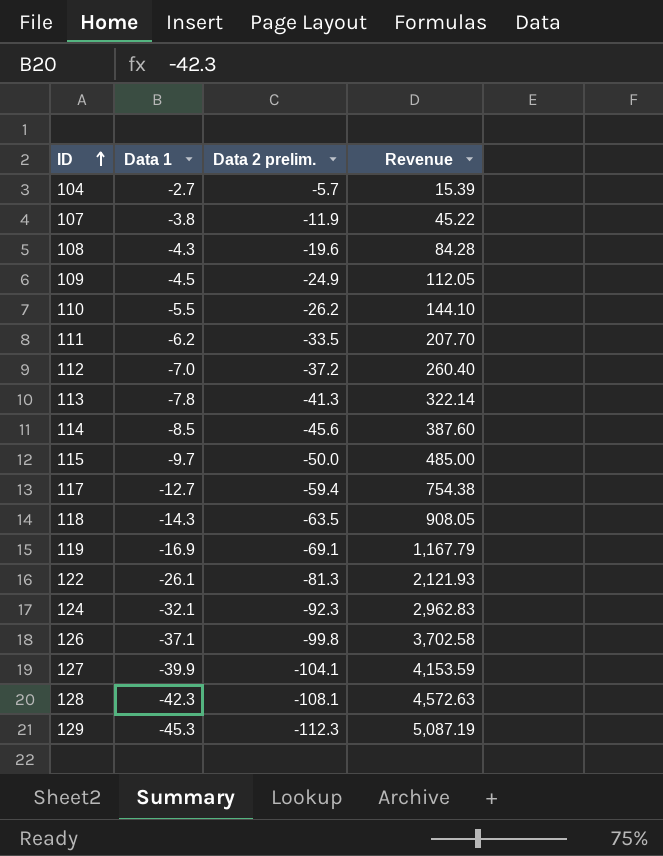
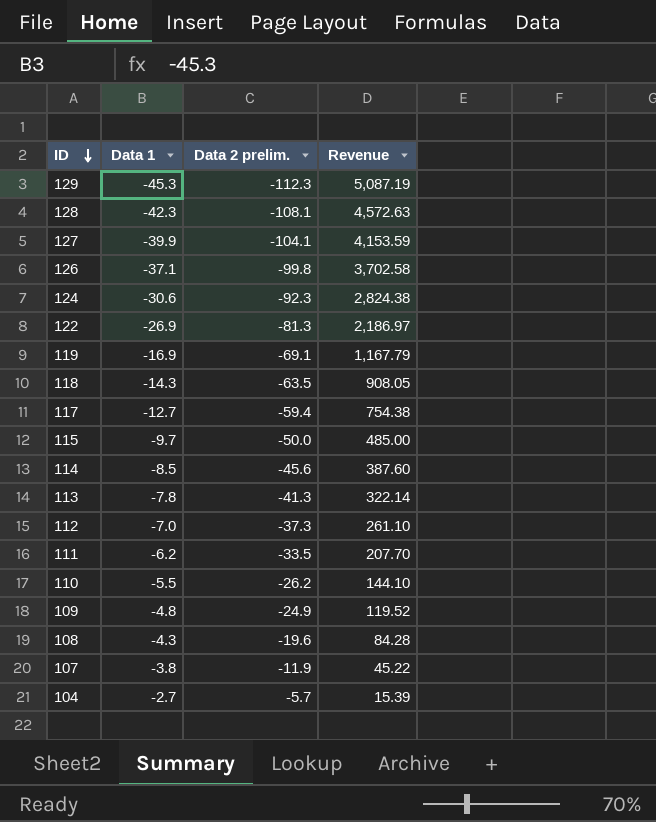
row order: ID ascending -> ID descending
124 | Data 1: -32.1 -> -30.6
124 | Revenue: 2,962.83 -> 2,824.38
122 | Data 1: -26.1 -> -26.9
122 | Revenue: 2,121.93 -> 2,186.97
112 | Data 2 prelim.: -37.2 -> -37.3
112 | Revenue: 260.40 -> 261.10
109 | Data 1: -4.5 -> -4.8
109 | Revenue: 112.05 -> 119.52

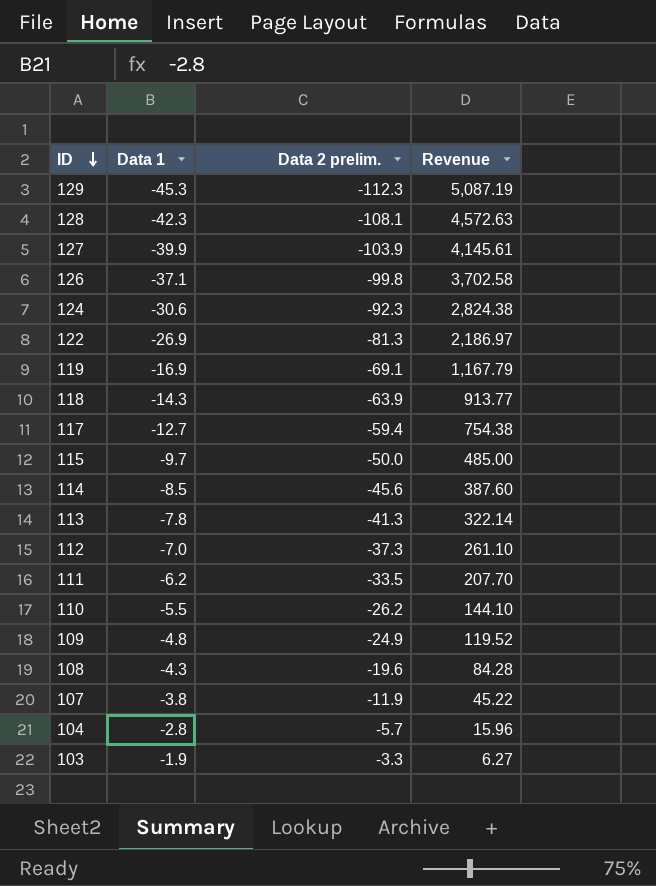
127 | Data 2 prelim.: -104.1 -> -103.9
127 | Revenue: 4,153.59 -> 4,145.61
118 | Data 2 prelim.: -63.5 -> -63.9
118 | Revenue: 908.05 -> 913.77
104 | Data 1: -2.7 -> -2.8
104 | Revenue: 15.39 -> 15.96
row 103: none -> -1.9 | -3.3 | 6.27

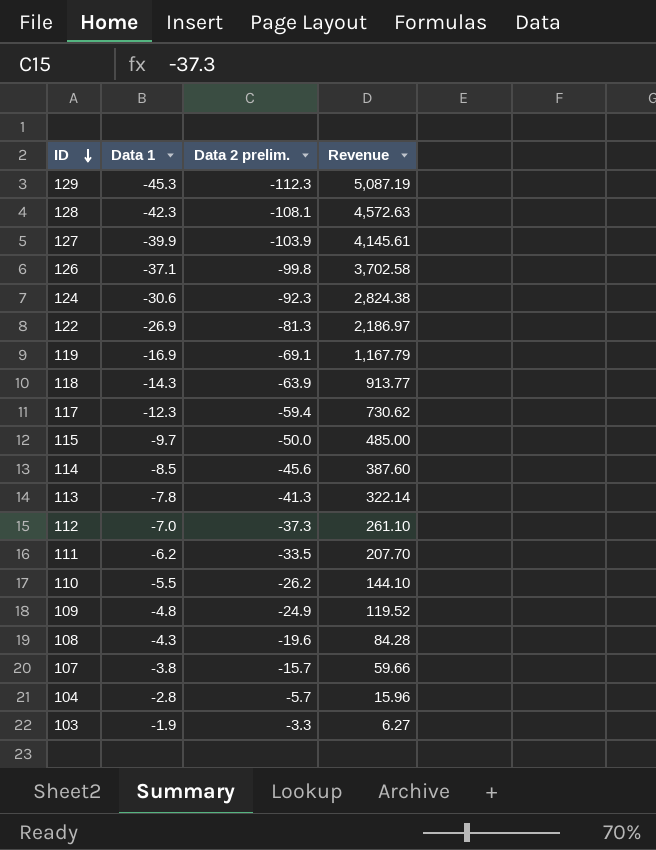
117 | Data 1: -12.7 -> -12.3
117 | Revenue: 754.38 -> 730.62
107 | Data 2 prelim.: -11.9 -> -15.7
107 | Revenue: 45.22 -> 59.66

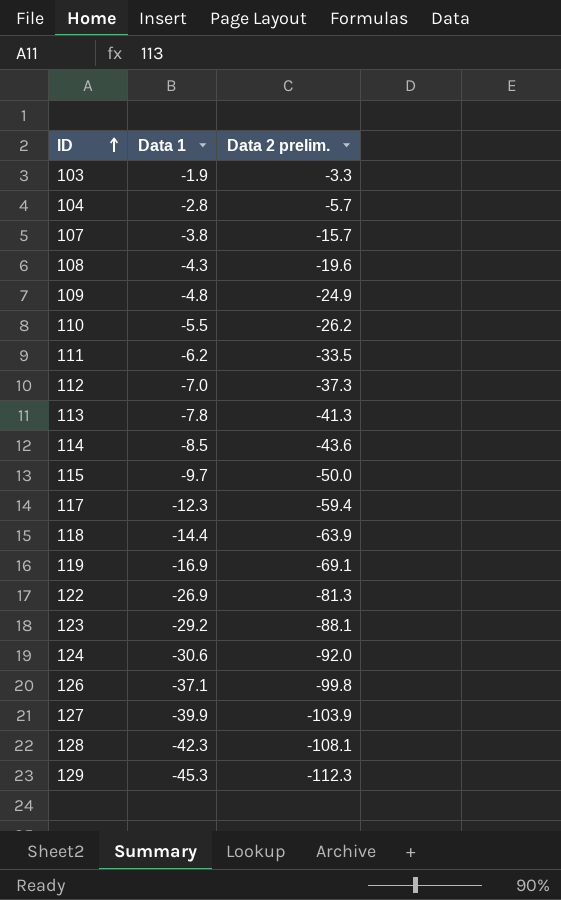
row order: ID descending -> ID ascending
column Revenue | formula: [Data 1] * [Data 2 prelim.] -> none
114 | Data 2 prelim.: -45.6 -> -43.6
118 | Data 1: -14.3 -> -14.4
row 123: none -> -29.2 | -88.1
124 | Data 2 prelim.: -92.3 -> -92.0

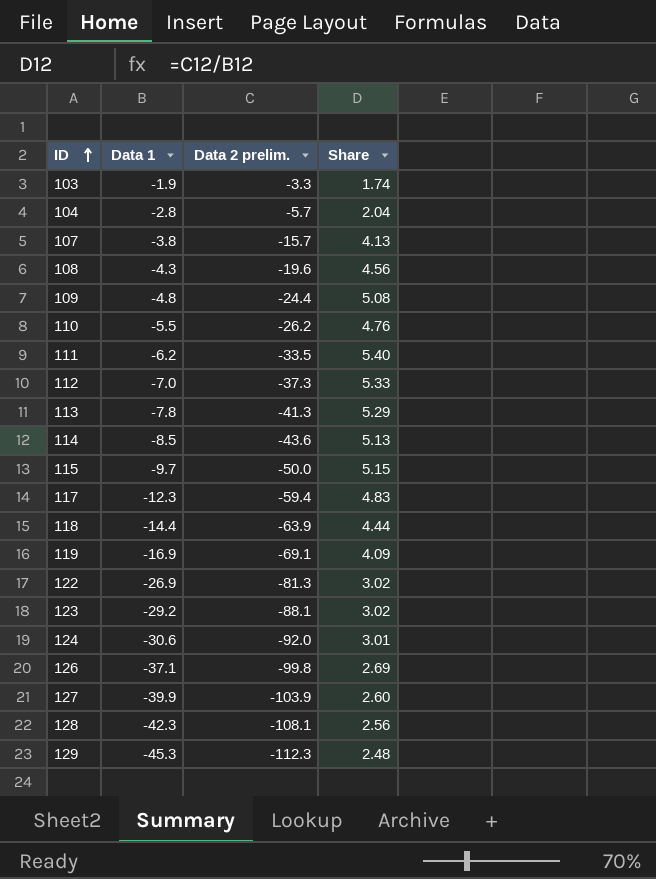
column Share | formula: none -> [Data 2 prelim.] / [Data 1]
109 | Data 2 prelim.: -24.9 -> -24.4

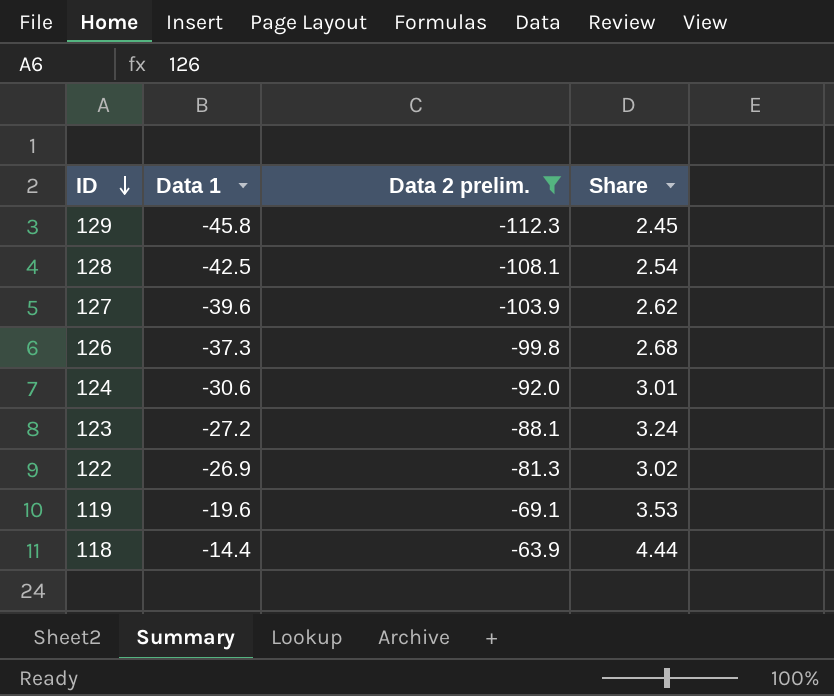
filter: none -> Data 2 prelim. <= -63.9
row order: ID ascending -> ID descending
129 | Data 1: -45.3 -> -45.8
129 | Share: 2.48 -> 2.45
128 | Data 1: -42.3 -> -42.5
128 | Share: 2.56 -> 2.54
127 | Data 1: -39.9 -> -39.6
127 | Share: 2.60 -> 2.62
126 | Data 1: -37.1 -> -37.3
126 | Share: 2.69 -> 2.68
123 | Data 1: -29.2 -> -27.2
123 | Share: 3.02 -> 3.24
119 | Data 1: -16.9 -> -19.6
119 | Share: 4.09 -> 3.53

